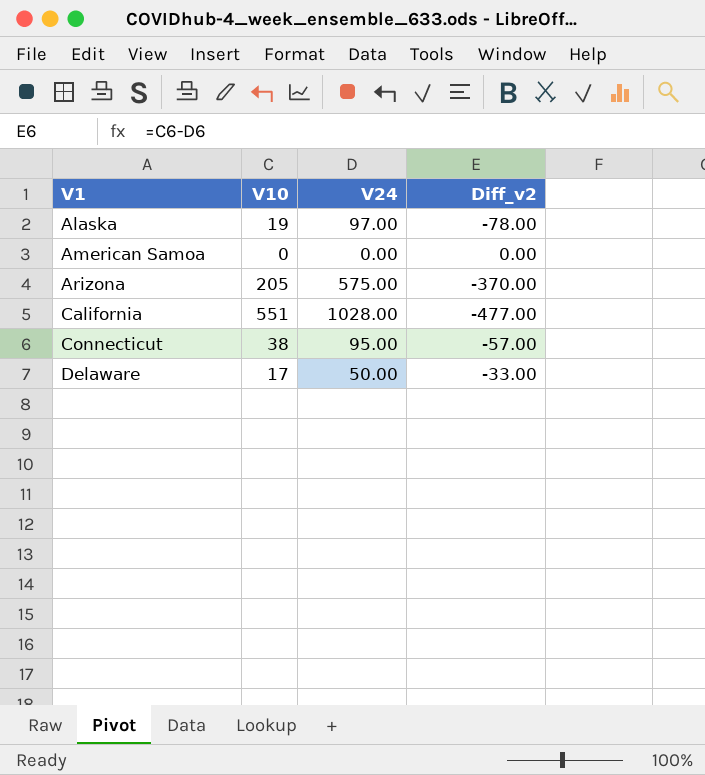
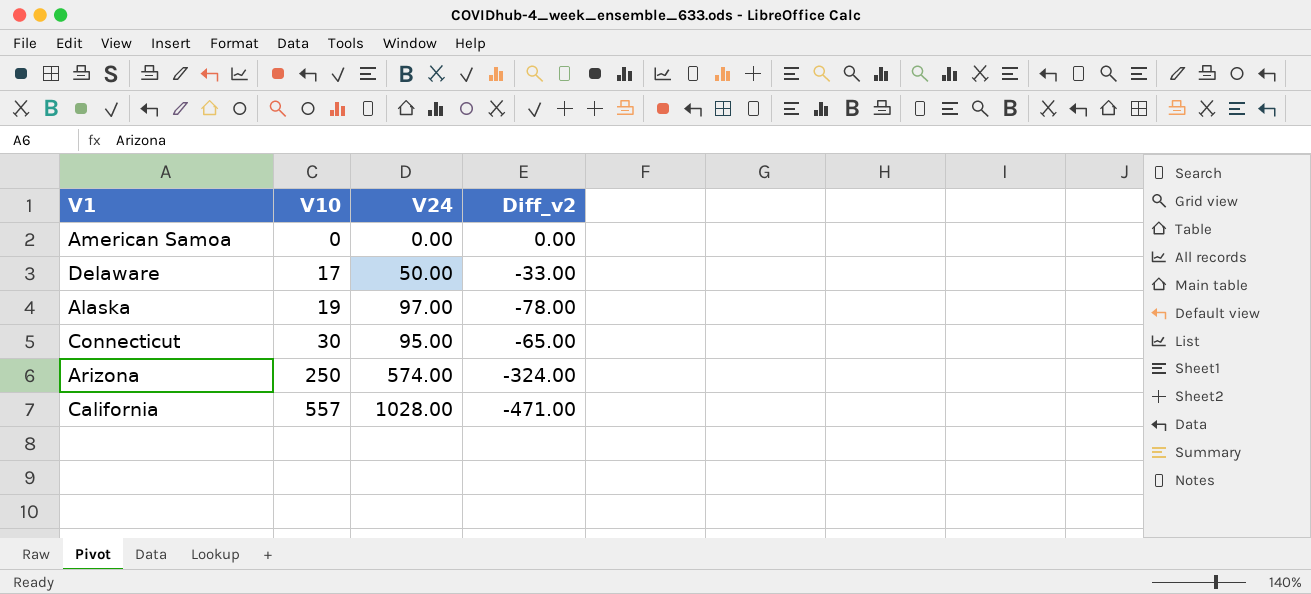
row order: V1 ascending -> V10 ascending
Connecticut | V10: 38 -> 30
Connecticut | Diff_v2: -57.00 -> -65.00
Arizona | V10: 205 -> 250
Arizona | V24: 575.00 -> 574.00
Arizona | Diff_v2: -370.00 -> -324.00
California | V10: 551 -> 557
California | Diff_v2: -477.00 -> -471.00

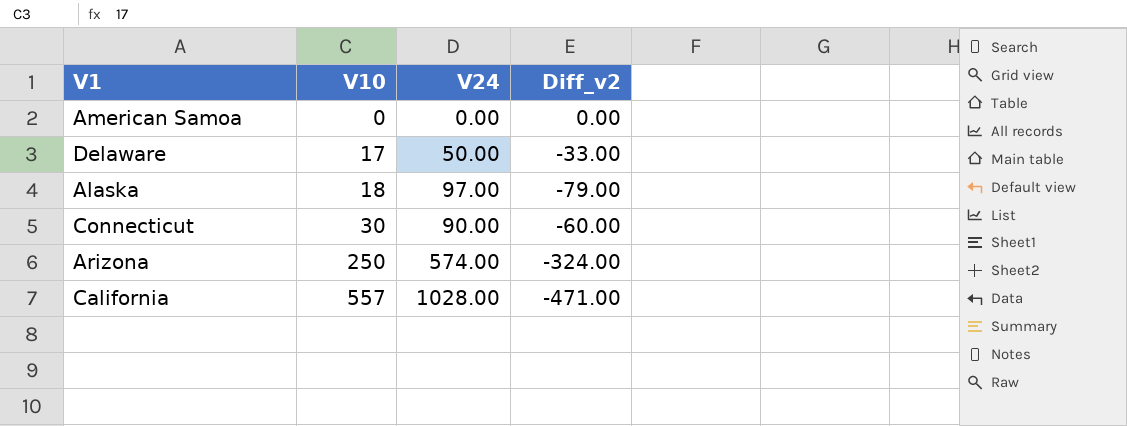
Alaska | V10: 19 -> 18
Alaska | Diff_v2: -78.00 -> -79.00
Connecticut | V24: 95.00 -> 90.00
Connecticut | Diff_v2: -65.00 -> -60.00

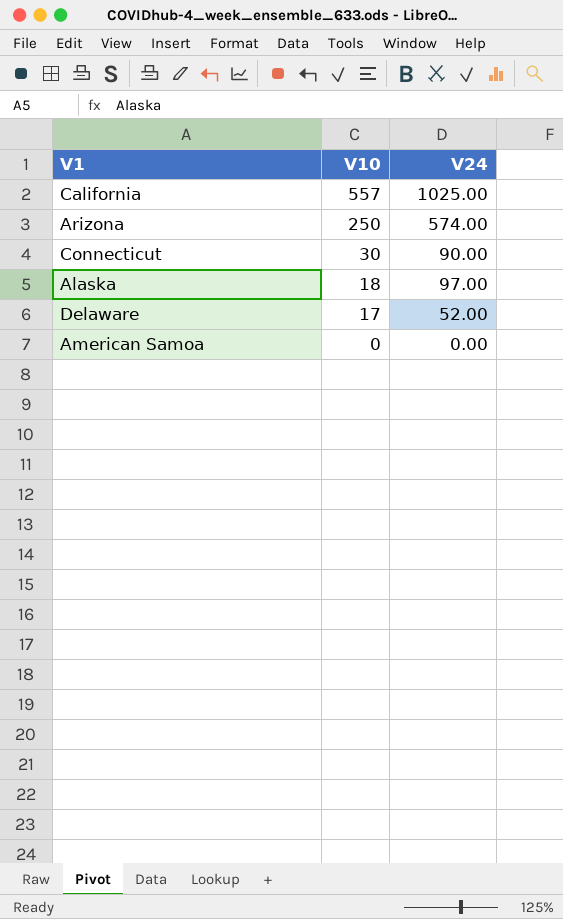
row order: V10 ascending -> V10 descending
column Diff_v2 | formula: [V10] - [V24] -> none
California | V24: 1028.00 -> 1025.00
Delaware | V24: 50.00 -> 52.00

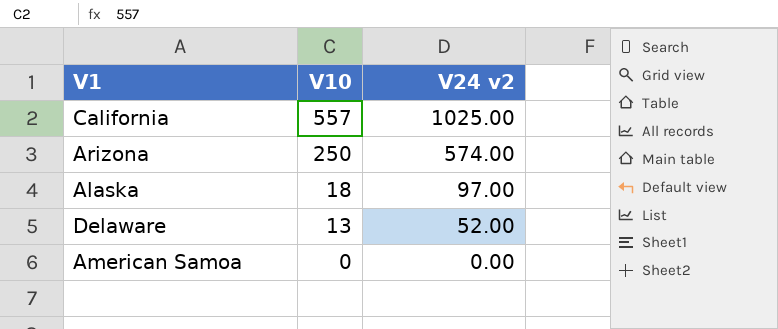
column name: V24 -> V24 v2
row Connecticut: 30 | 90.00 -> none
Delaware | V10: 17 -> 13

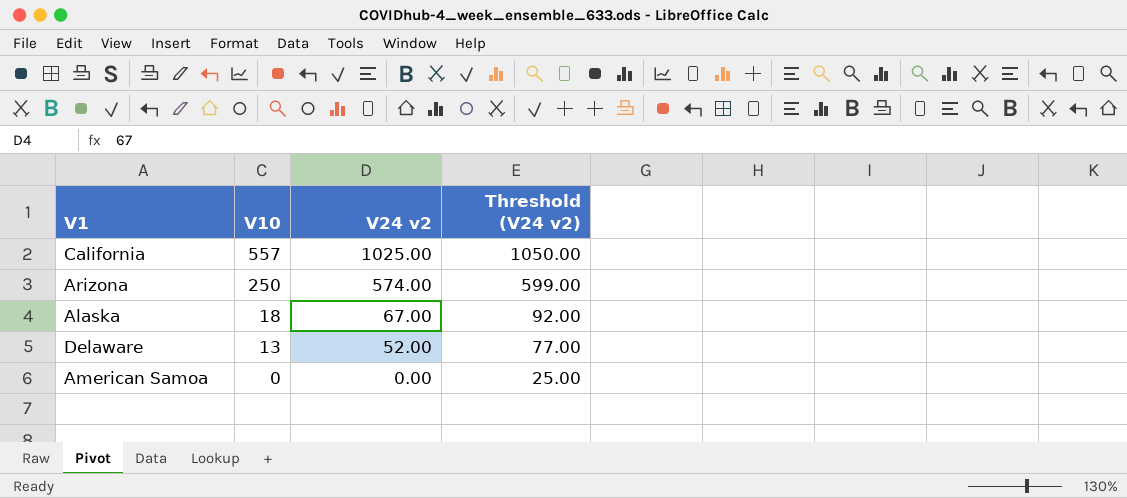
column Threshold (V24 v2) | formula: none -> [V24 v2] + 25
Alaska | V24 v2: 97.00 -> 67.00

